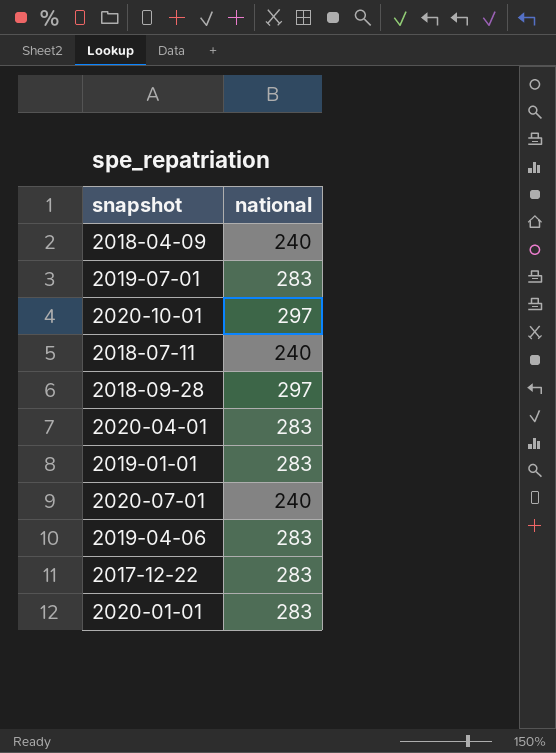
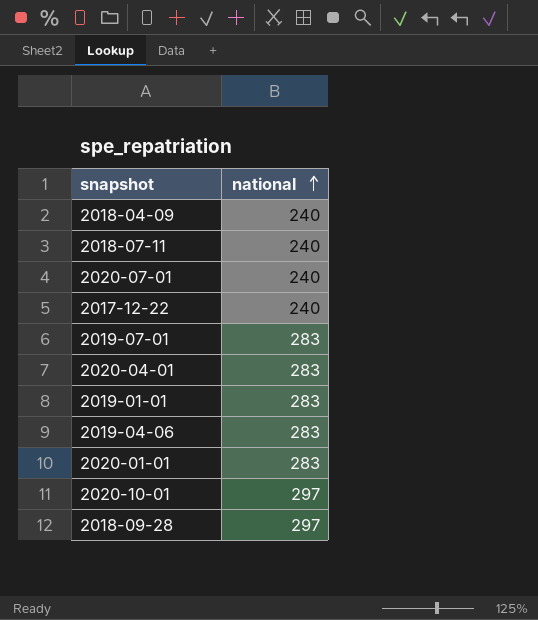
row order: none -> national ascending
2017-12-22 | national: 283 -> 240

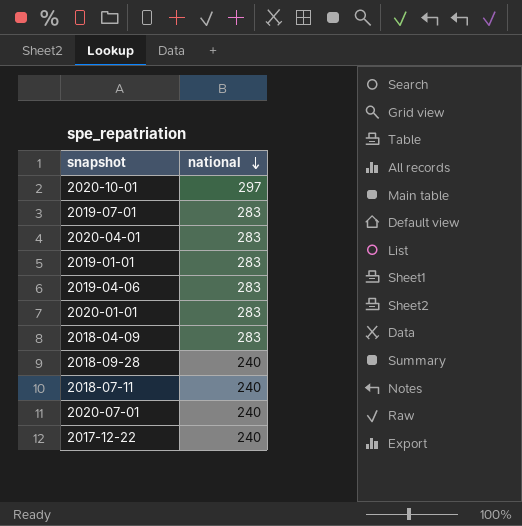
row order: national ascending -> national descending
2018-04-09 | national: 240 -> 283
2018-09-28 | national: 297 -> 240

